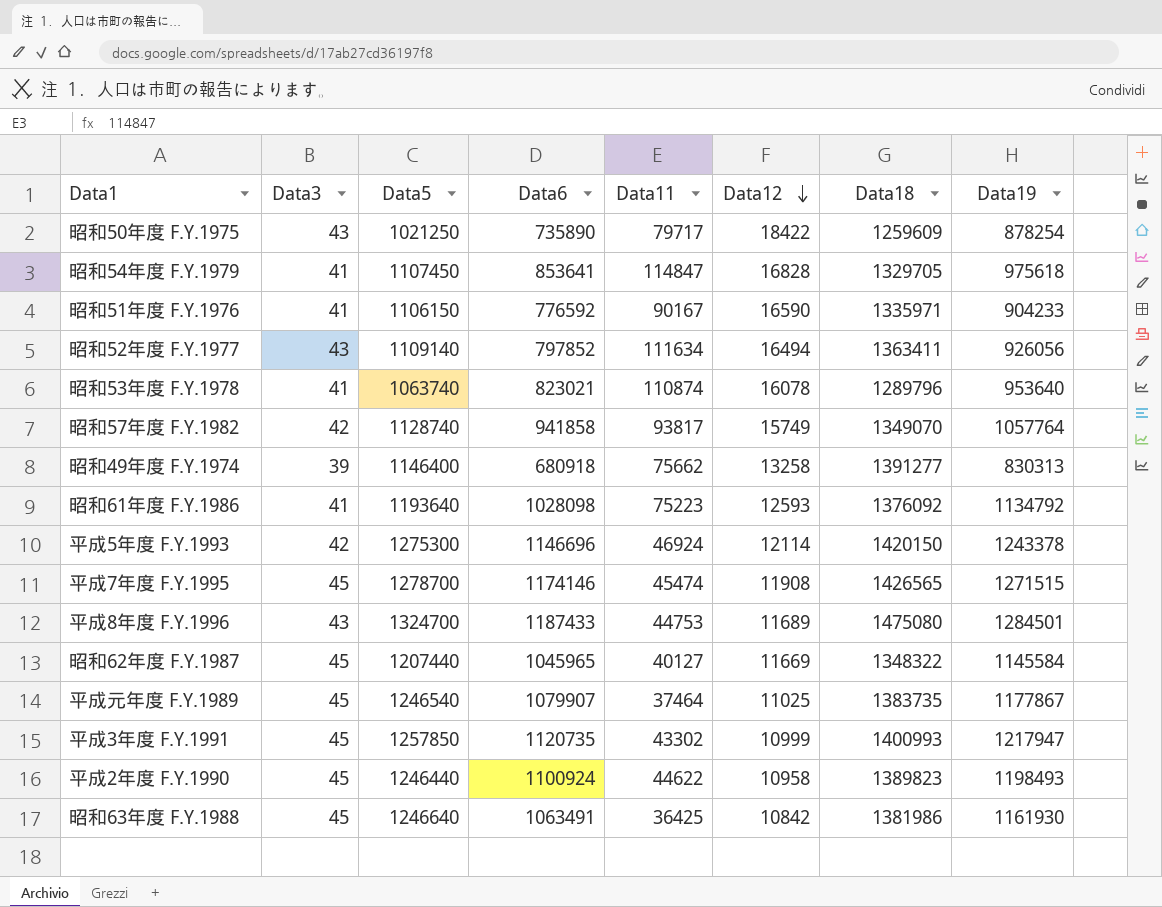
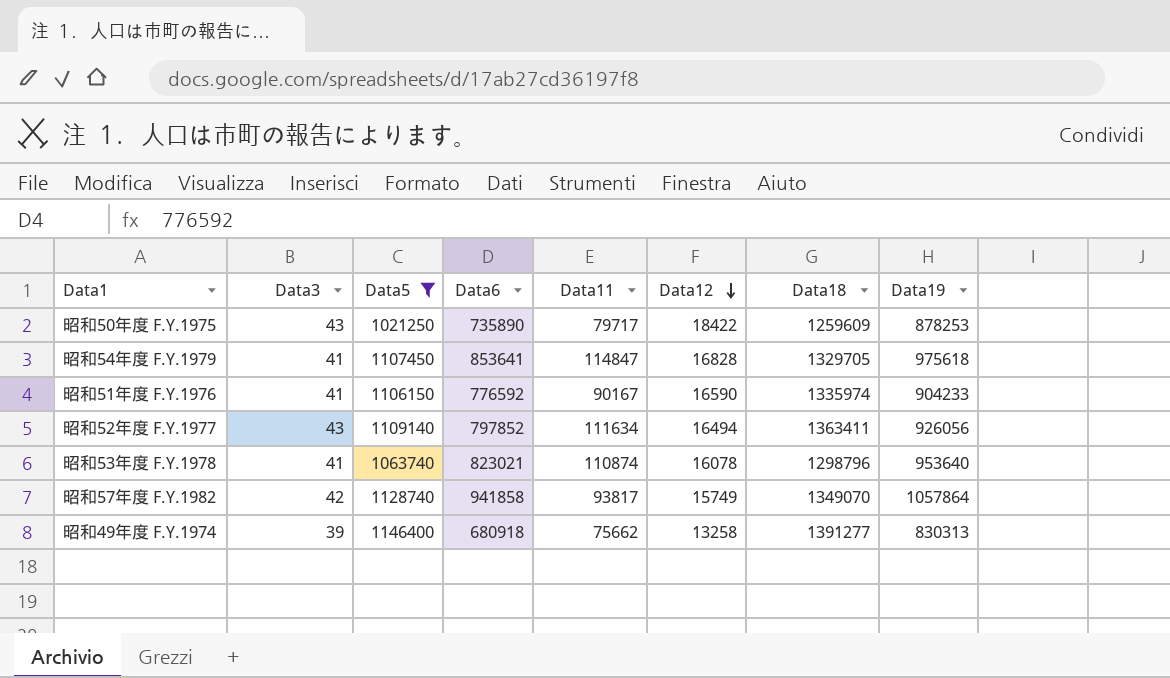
filter: none -> Data5 <= 1146400
昭和50年度 F.Y.1975 | Data19: 878254 -> 878253
昭和51年度 F.Y.1976 | Data18: 1335971 -> 1335974
昭和53年度 F.Y.1978 | Data18: 1289796 -> 1298796
昭和57年度 F.Y.1982 | Data19: 1057764 -> 1057864

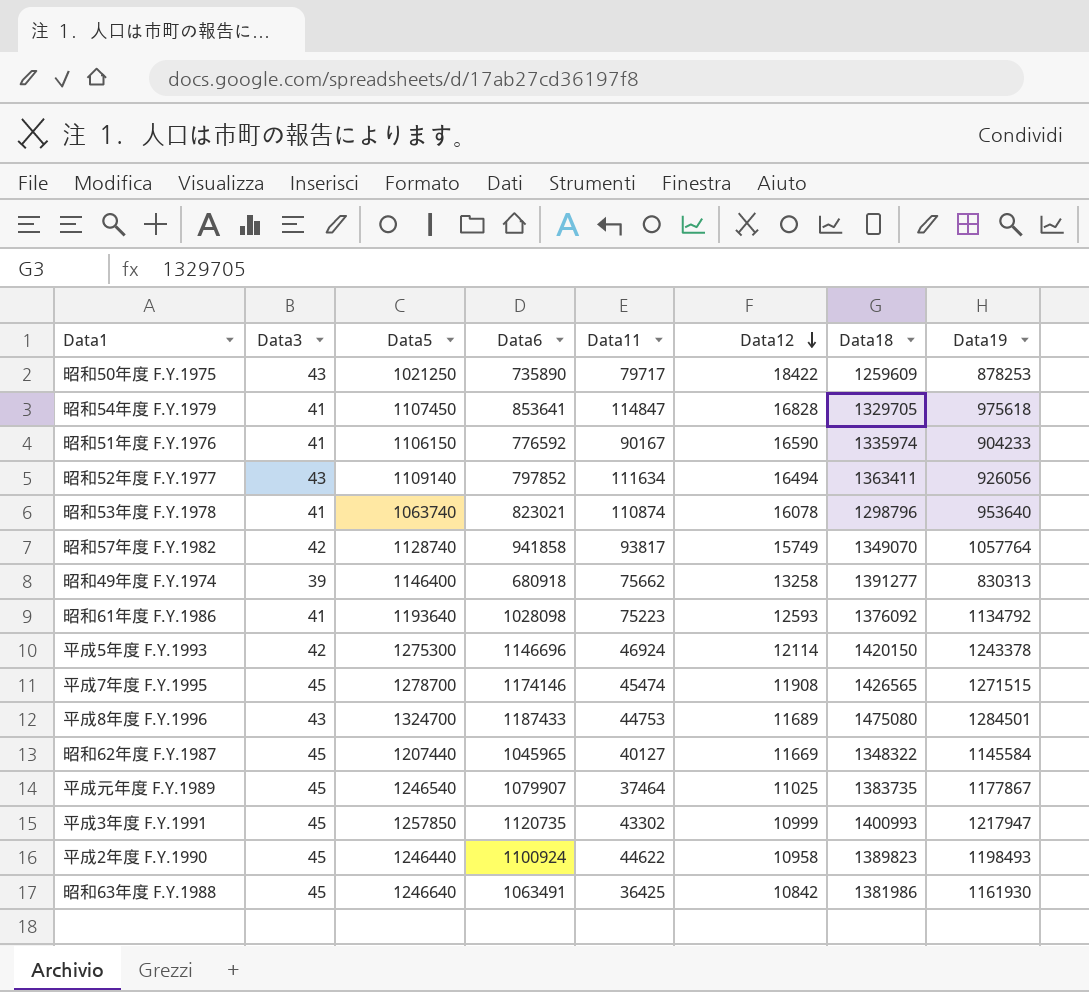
filter: Data5 <= 1146400 -> none
昭和57年度 F.Y.1982 | Data19: 1057864 -> 1057764

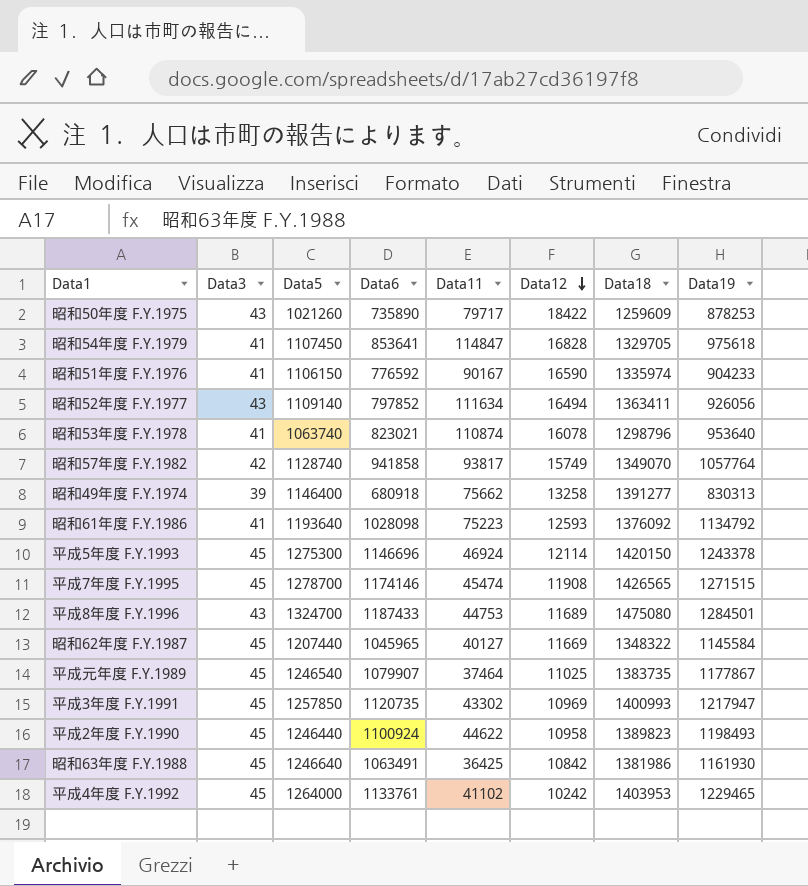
昭和50年度 F.Y.1975 | Data5: 1021250 -> 1021260
平成5年度 F.Y.1993 | Data3: 42 -> 45
平成3年度 F.Y.1991 | Data12: 10999 -> 10969
row 平成4年度 F.Y.1992: none -> 45 | 1264000 | 1133761 | 41102 | 10242 | 1403953 | 1229465

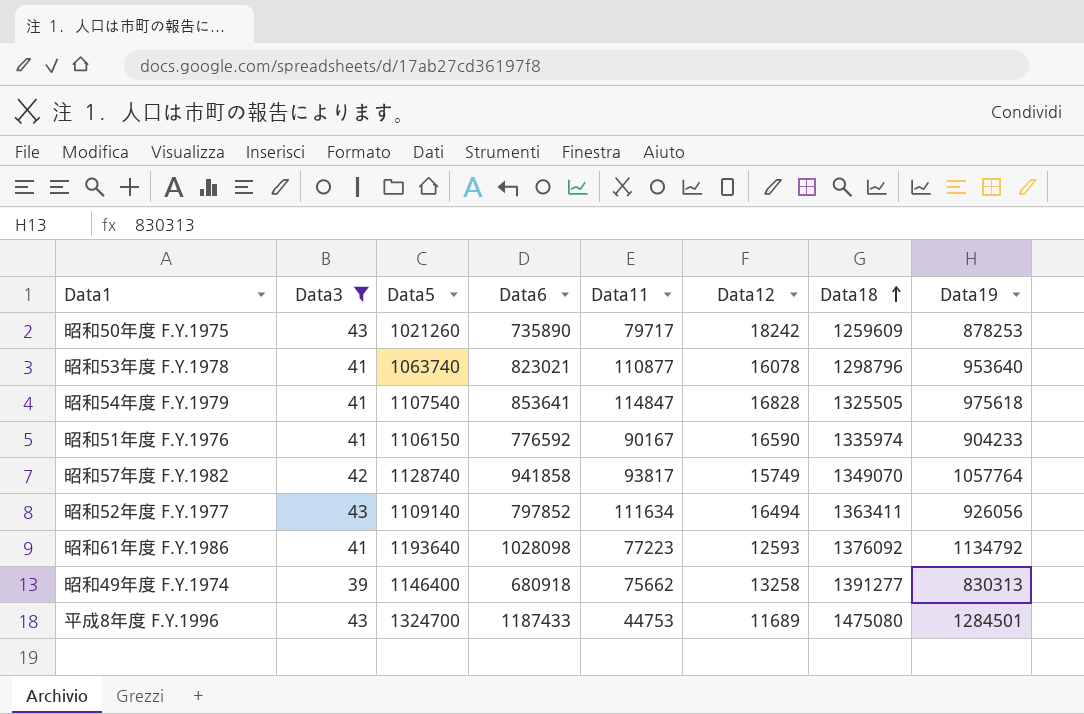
filter: none -> Data3 != 45
row order: Data12 descending -> Data18 ascending
昭和50年度 F.Y.1975 | Data12: 18422 -> 18242
昭和53年度 F.Y.1978 | Data11: 110874 -> 110877
昭和54年度 F.Y.1979 | Data5: 1107450 -> 1107540
昭和54年度 F.Y.1979 | Data18: 1329705 -> 1325505
昭和61年度 F.Y.1986 | Data11: 75223 -> 77223

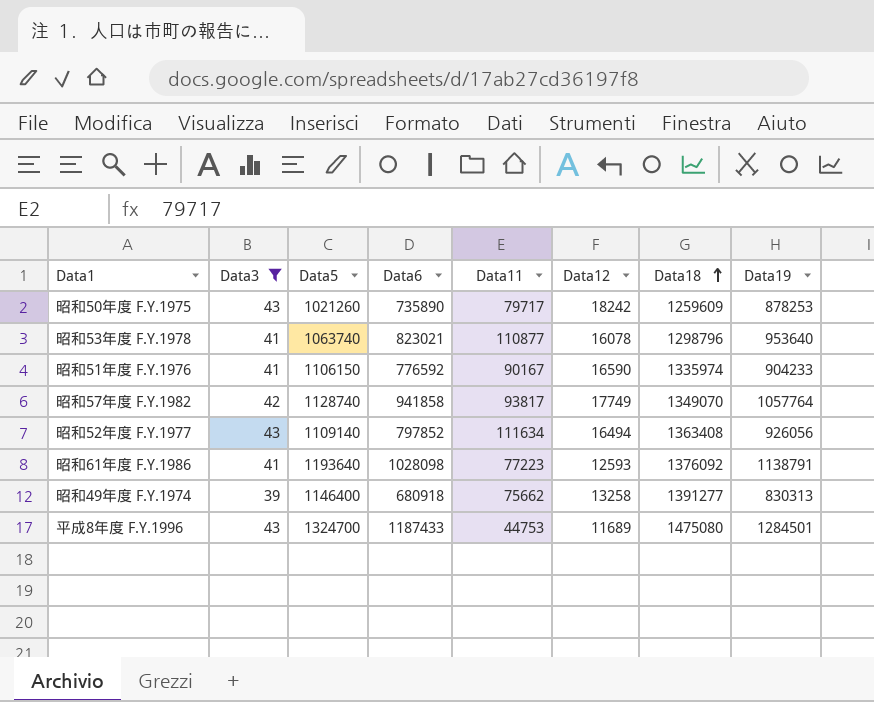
row 昭和54年度 F.Y.1979: 41 | 1107540 | 853641 | 114847 | 16828 | 1325505 | 975618 -> none
昭和57年度 F.Y.1982 | Data12: 15749 -> 17749
昭和52年度 F.Y.1977 | Data18: 1363411 -> 1363408
昭和61年度 F.Y.1986 | Data19: 1134792 -> 1138791

